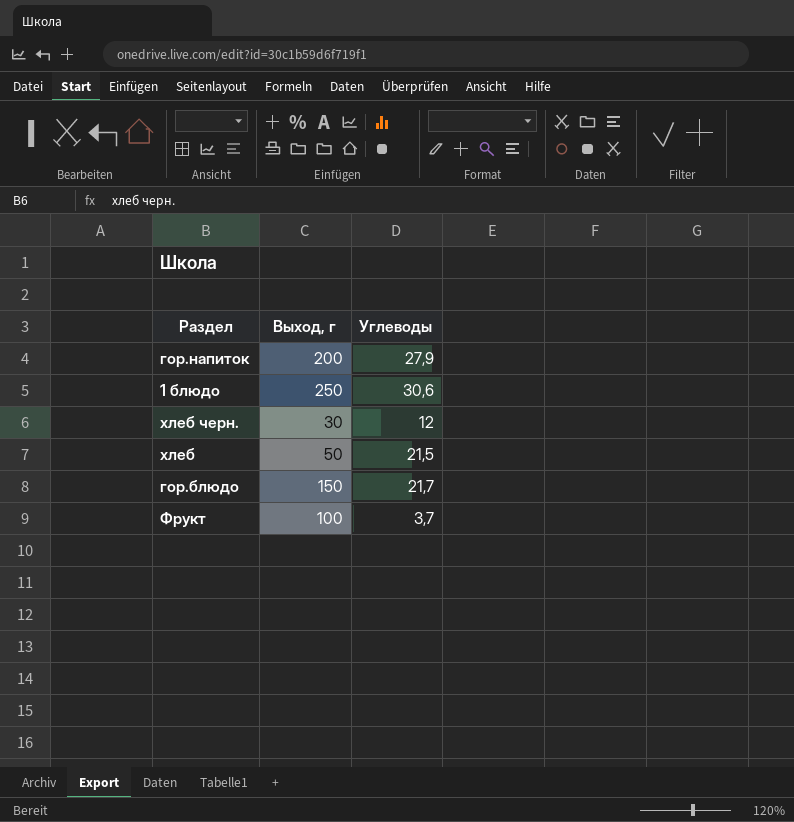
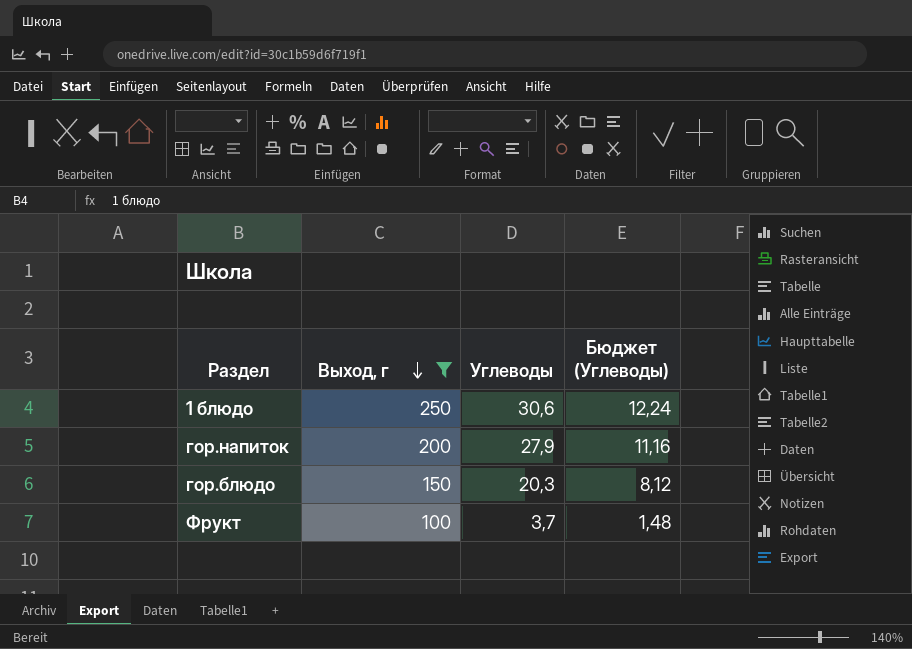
filter: none -> Выход, г >= 100
row order: none -> Выход, г descending
column Бюджет (Углеводы) | formula: none -> [Углеводы] * 0,4
гор.блюдо | Углеводы: 21,7 -> 20,3

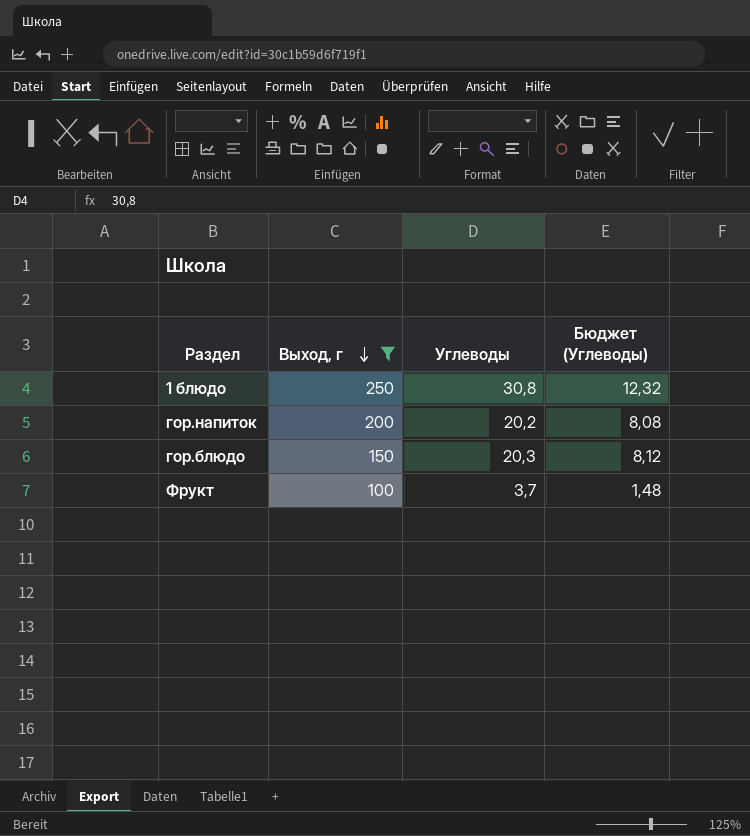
1 блюдо | Углеводы: 30,6 -> 30,8
1 блюдо | Бюджет (Углеводы): 12,24 -> 12,32
гор.напиток | Углеводы: 27,9 -> 20,2
гор.напиток | Бюджет (Углеводы): 11,16 -> 8,08

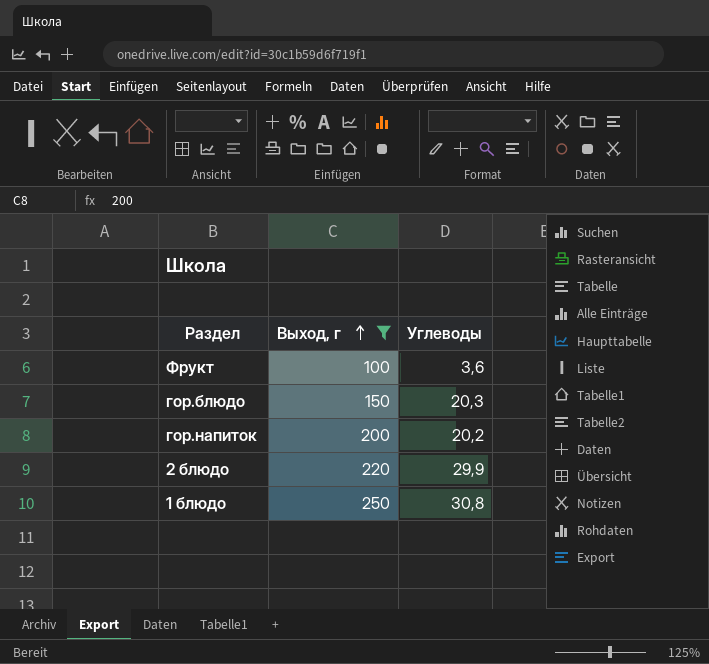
row order: Выход, г descending -> Выход, г ascending
column Бюджет (Углеводы) | formula: [Углеводы] * 0,4 -> none
Фрукт | Углеводы: 3,7 -> 3,6
row 2 блюдо: none -> 220 | 29,9

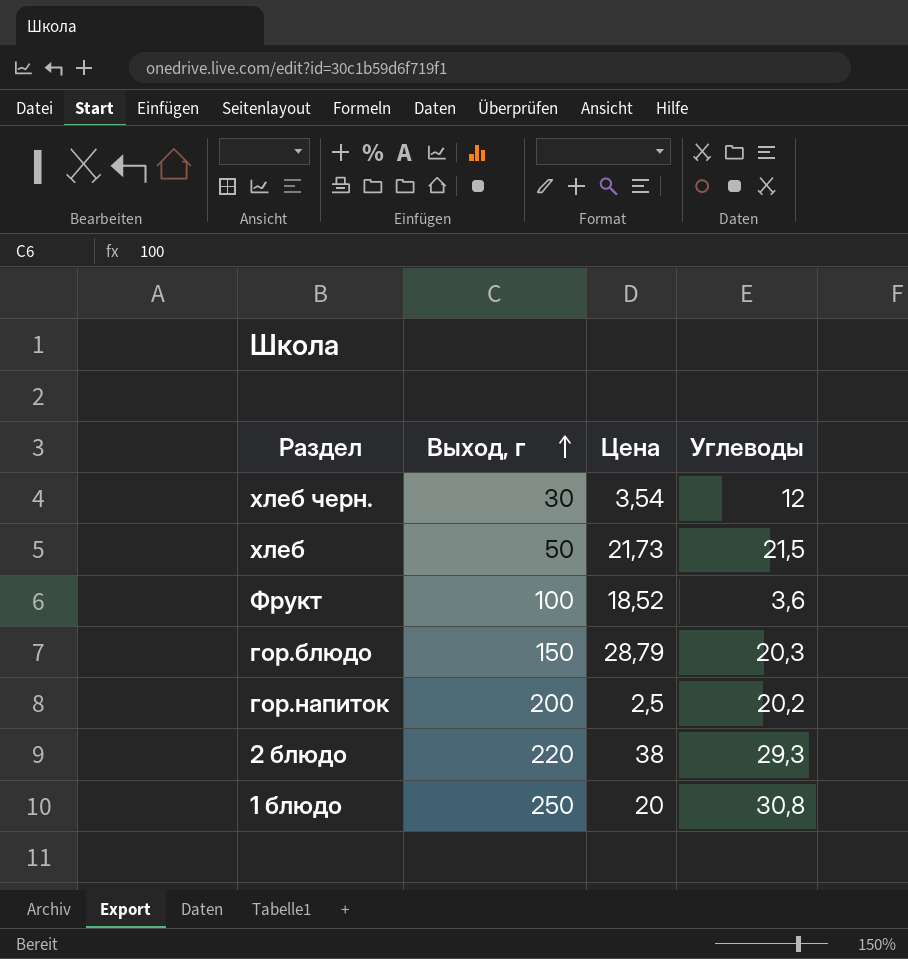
filter: Выход, г >= 100 -> none
column Цена | position: none -> 3
2 блюдо | Углеводы: 29,9 -> 29,3

